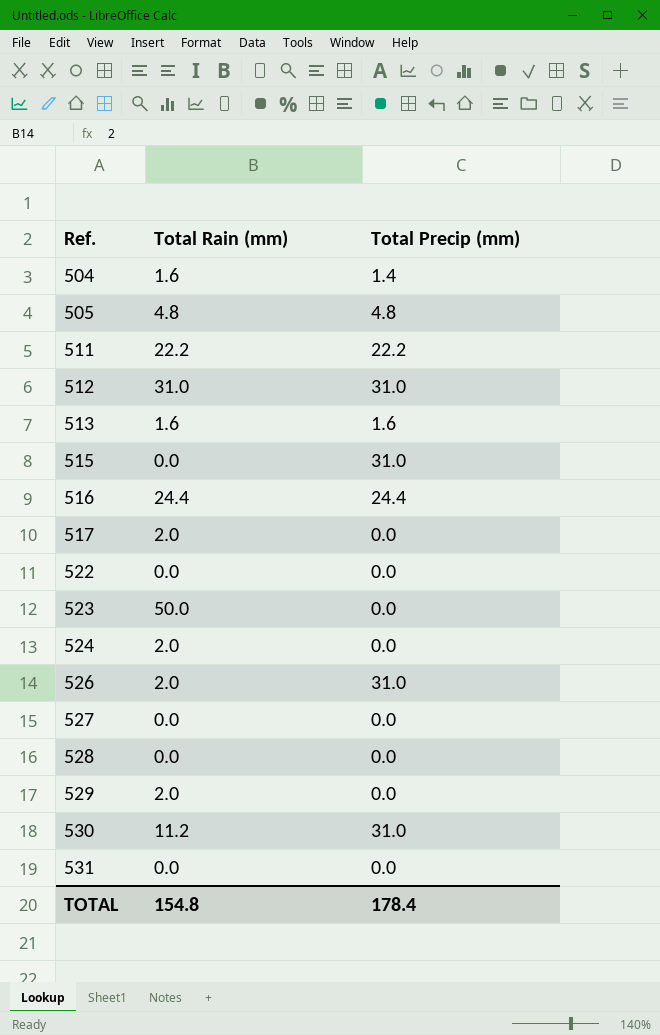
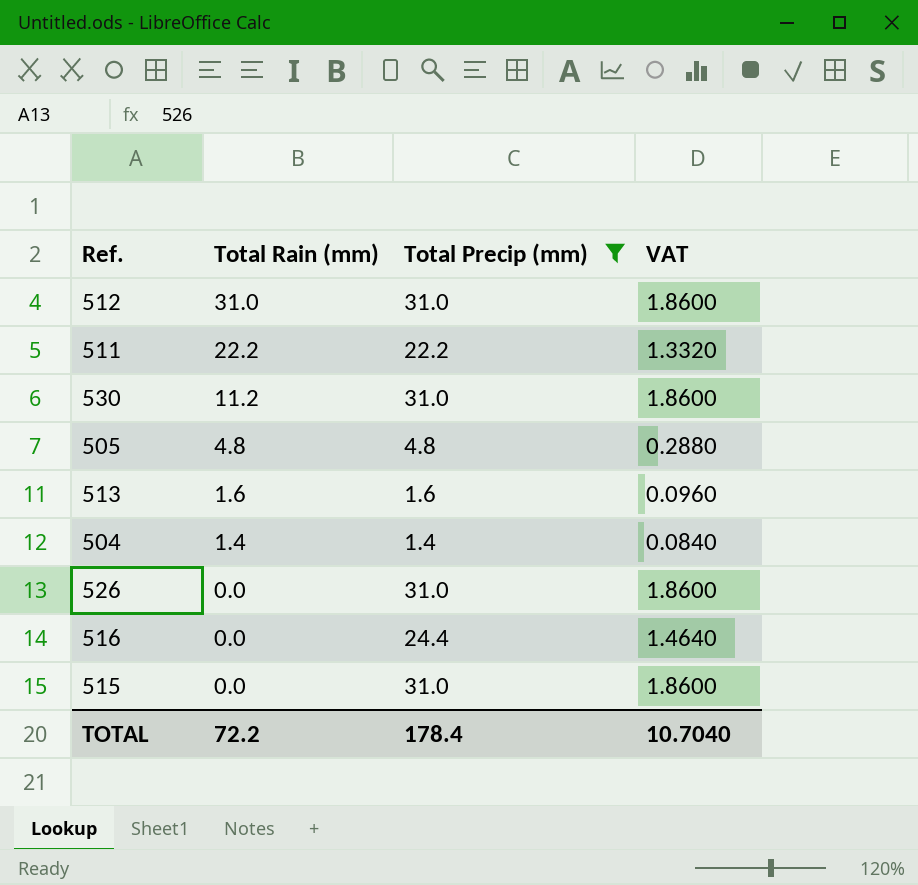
filter: none -> Total Precip (mm) != 0.0
row order: Ref. ascending -> Total Rain (mm) descending
column VAT | formula: none -> [Total Precip (mm)] * 0.06
504 | Total Rain (mm): 1.6 -> 1.4
526 | Total Rain (mm): 2.0 -> 0.0
516 | Total Rain (mm): 24.4 -> 0.0
TOTAL | Total Rain (mm): 154.8 -> 72.2

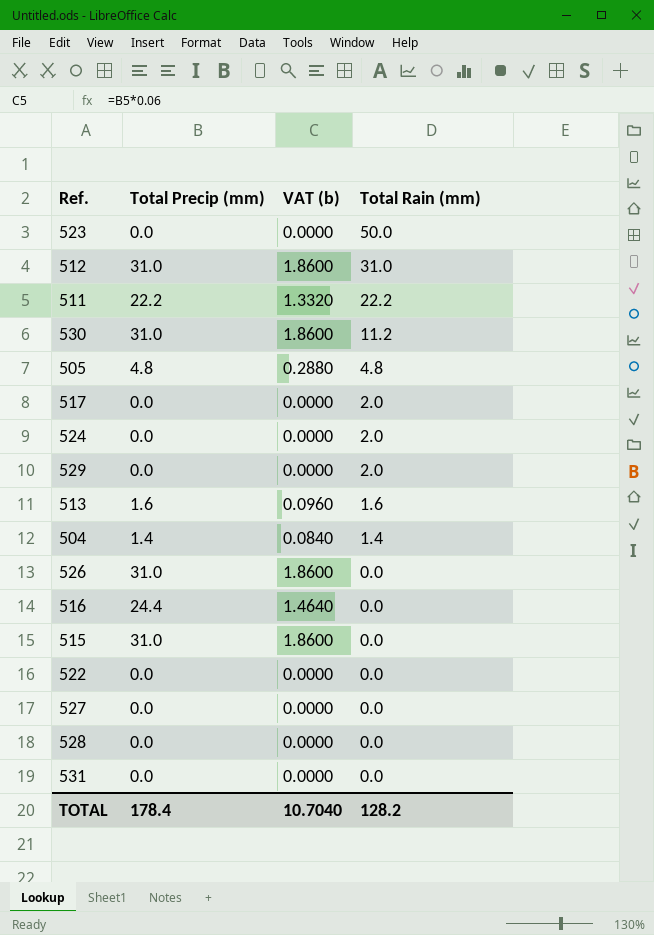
filter: Total Precip (mm) != 0.0 -> none
column name: VAT -> VAT (b)
column Total Rain (mm) | position: 2 -> 4
TOTAL | Total Rain (mm): 72.2 -> 128.2

